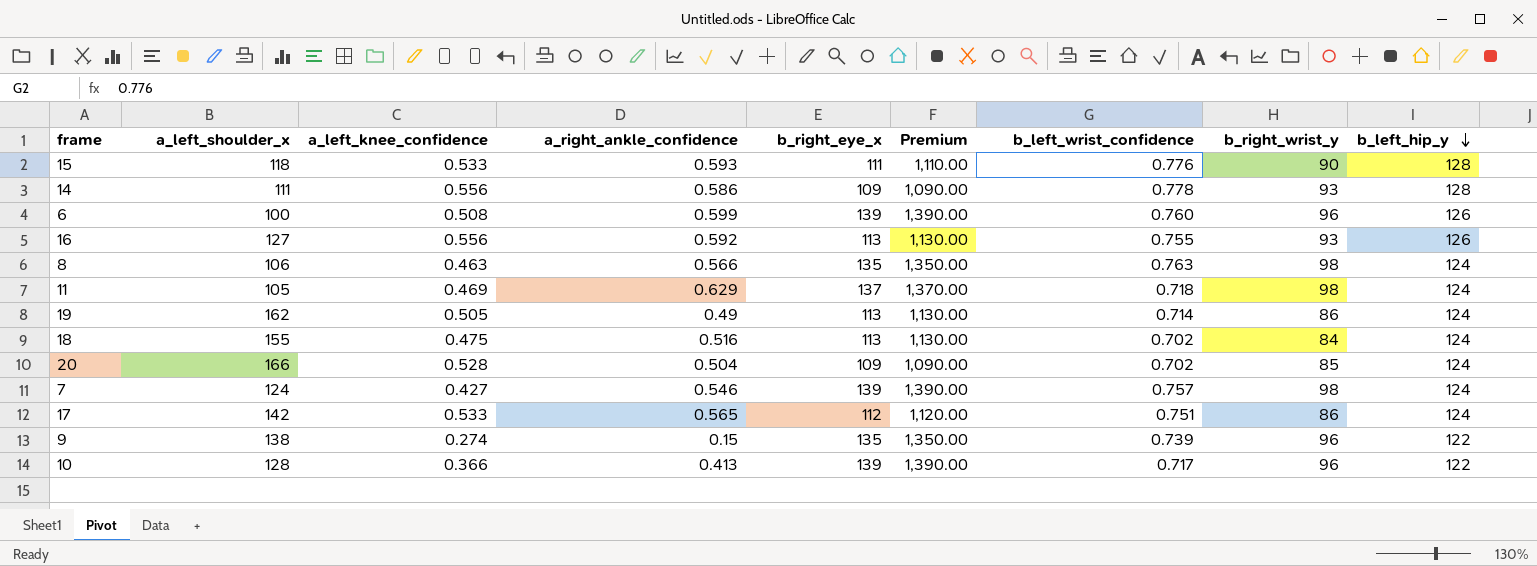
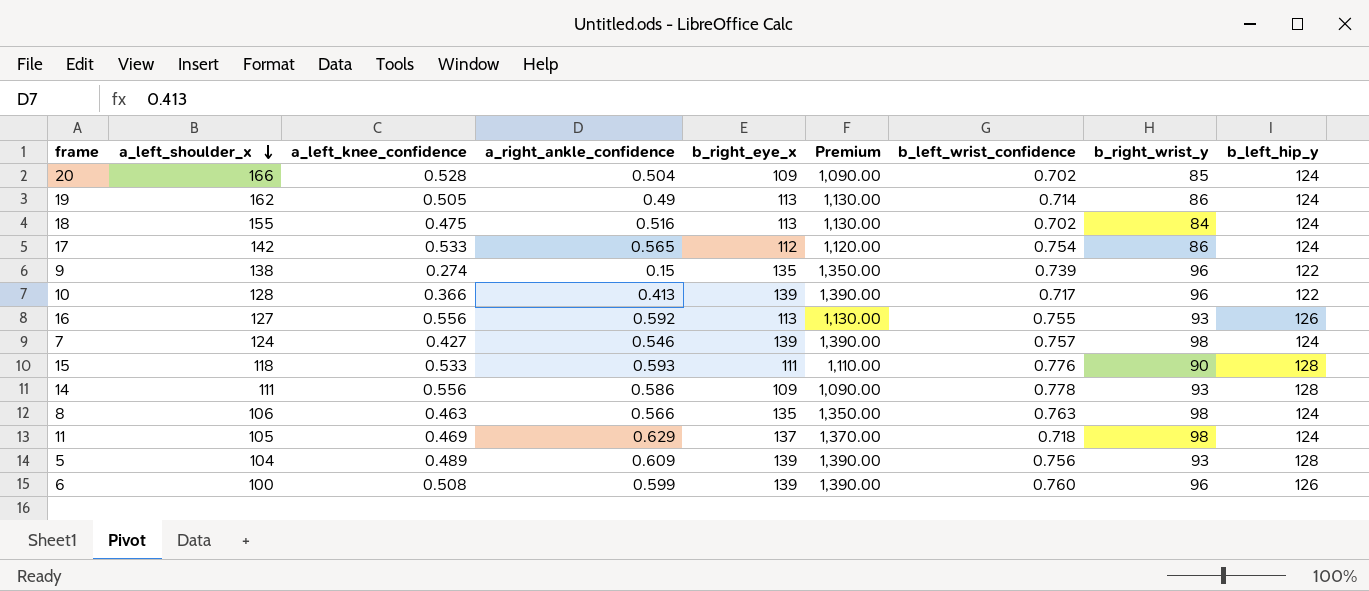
row order: b_left_hip_y descending -> a_left_shoulder_x descending
17 | b_left_wrist_confidence: 0.751 -> 0.754
row 5: none -> 104 | 0.489 | 0.609 | 139 | 1,390.00 | 0.756 | 93 | 128

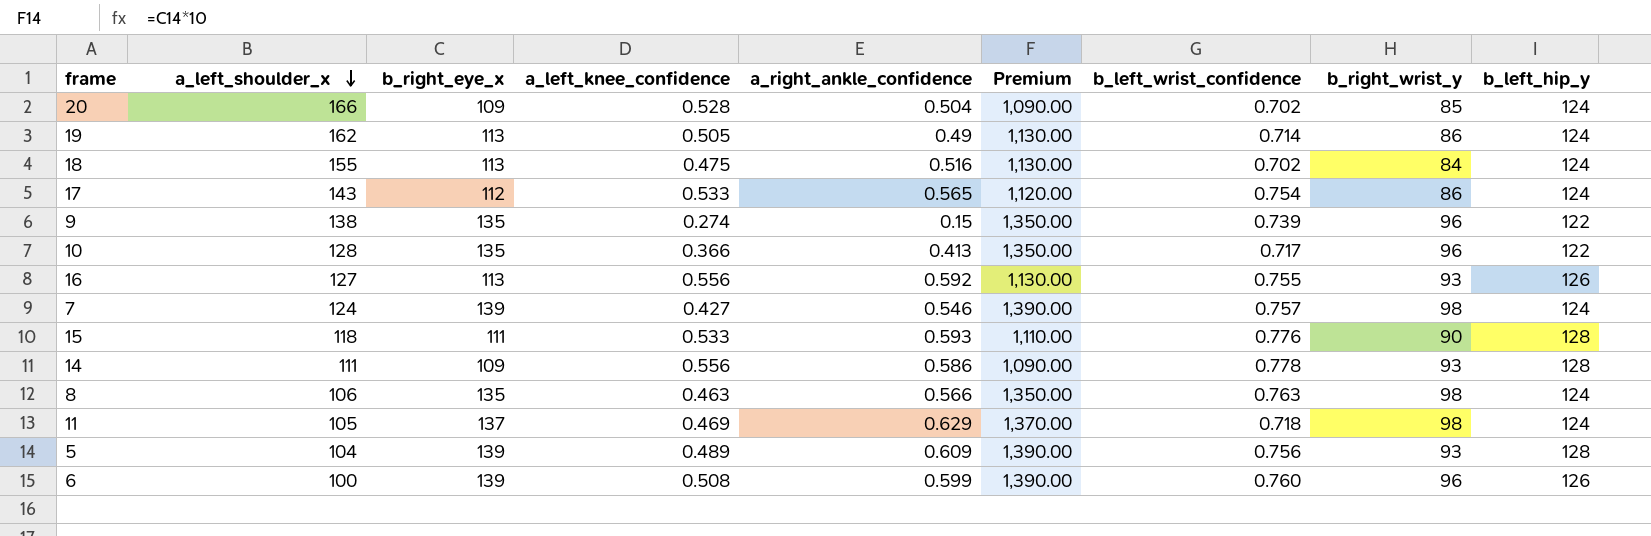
column b_right_eye_x | position: 5 -> 3
17 | a_left_shoulder_x: 142 -> 143
10 | b_right_eye_x: 139 -> 135
10 | Premium: 1,390.00 -> 1,350.00

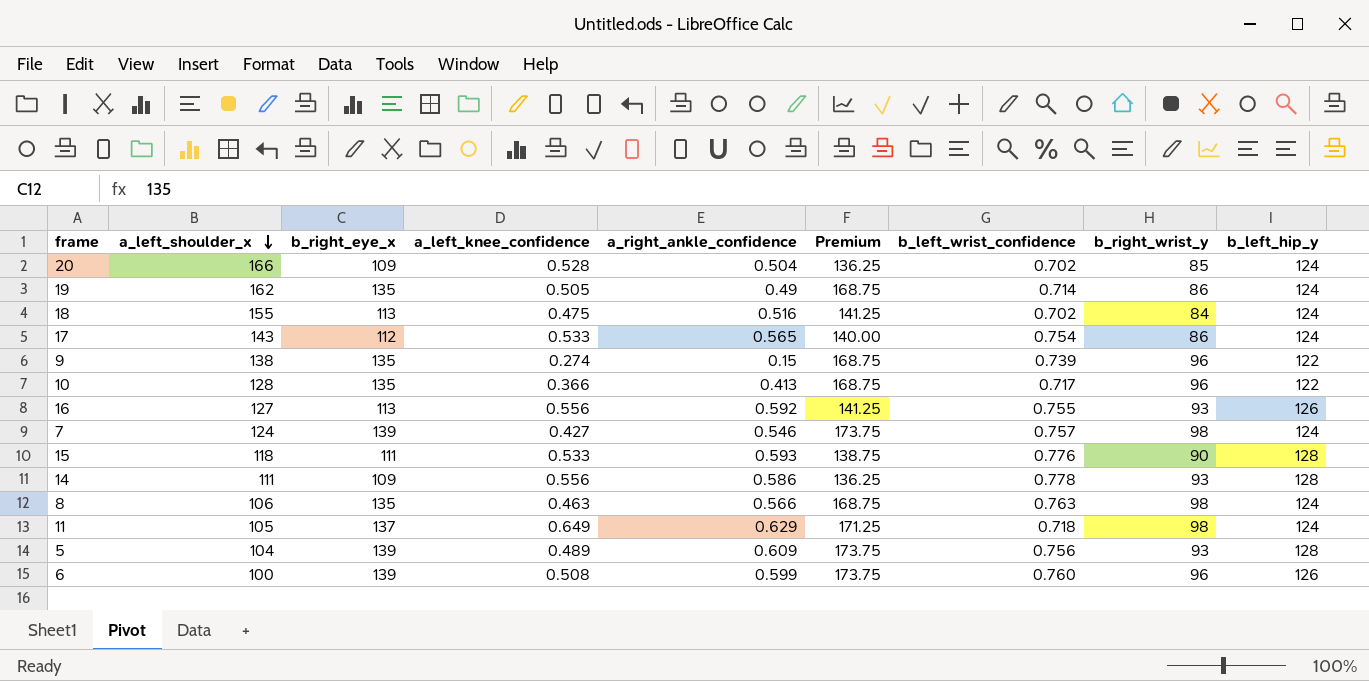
column Premium | formula: [b_right_eye_x] * 10 -> [b_right_eye_x] * 1.25
19 | b_right_eye_x: 113 -> 135
11 | a_left_knee_confidence: 0.469 -> 0.649

